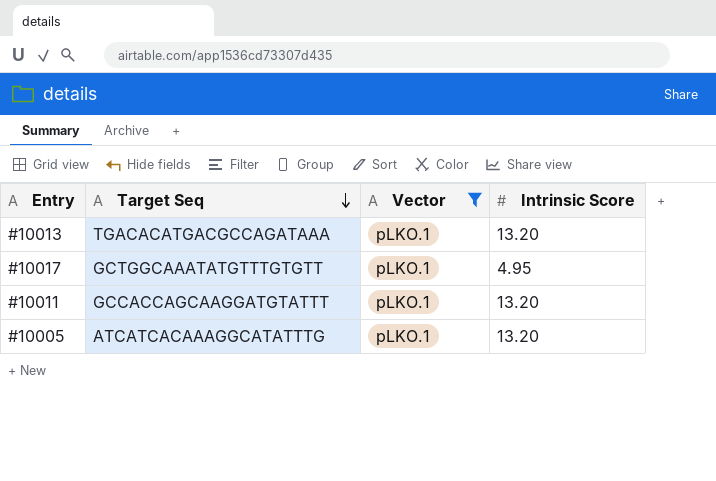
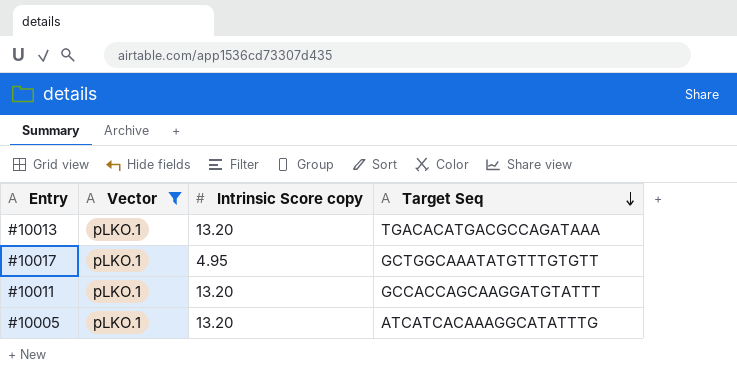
column name: Intrinsic Score -> Intrinsic Score copy
column Target Seq | position: 2 -> 4

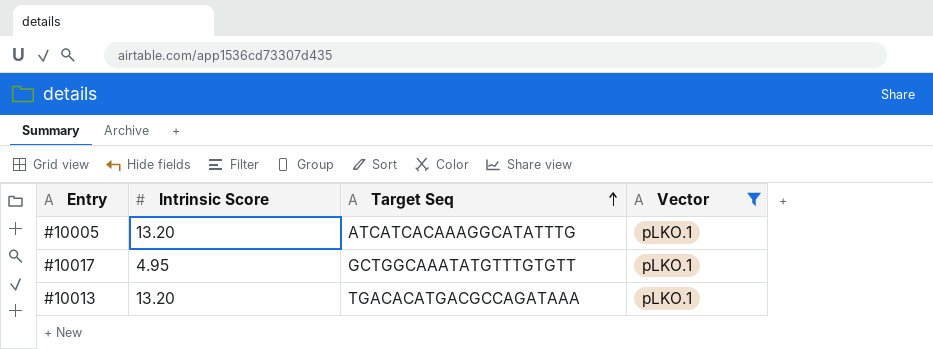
row order: Target Seq descending -> Target Seq ascending
column name: Intrinsic Score copy -> Intrinsic Score
column Vector | position: 2 -> 4
row #10011: pLKO.1 | 13.20 | GCCACCAGCAAGGATGTATTT -> none

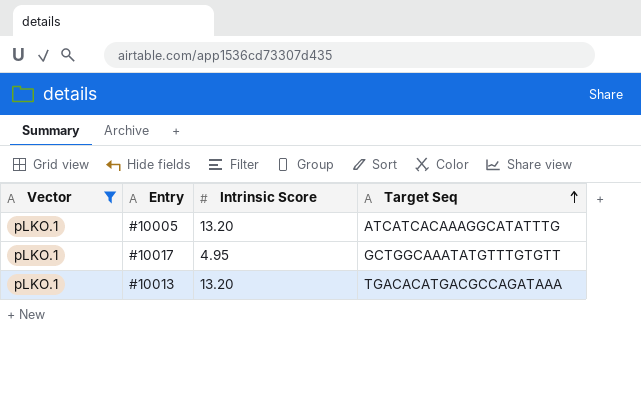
column Vector | position: 4 -> 1

